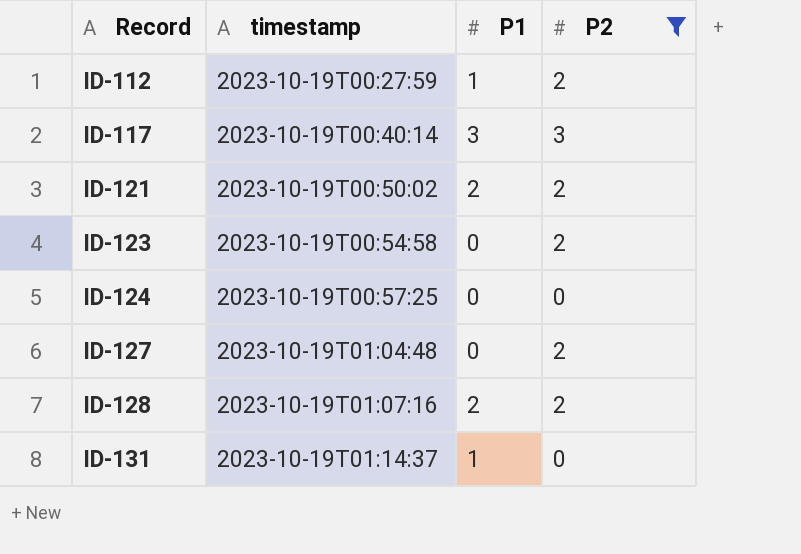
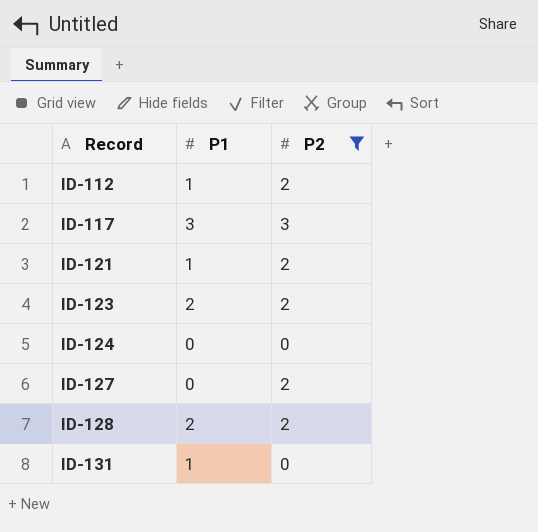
column timestamp | position: 2 -> none
ID-121 | P1: 2 -> 1
ID-123 | P1: 0 -> 2

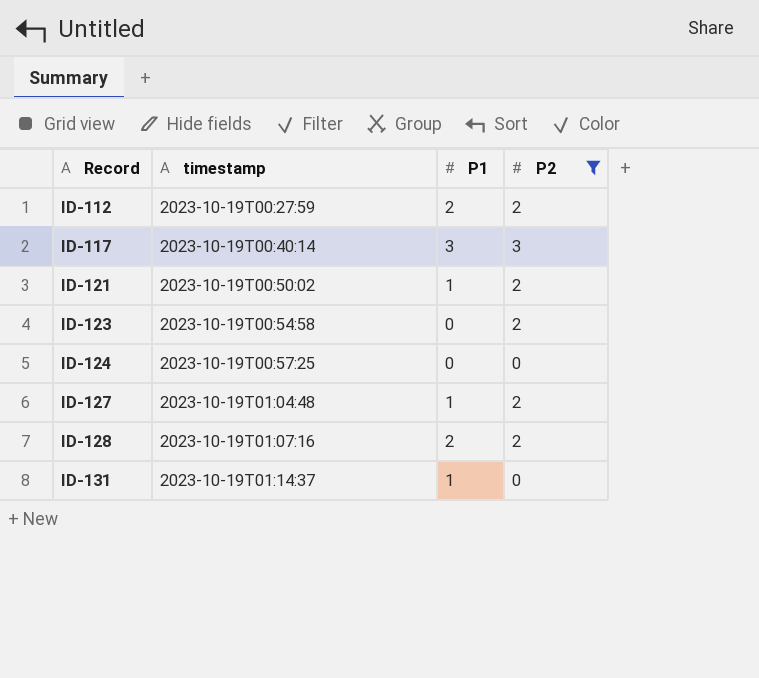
column timestamp | position: none -> 2
ID-112 | P1: 1 -> 2
ID-123 | P1: 2 -> 0
ID-127 | P1: 0 -> 1

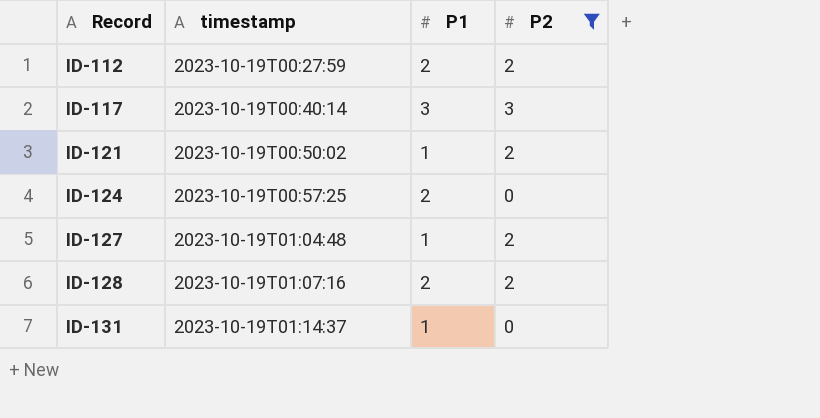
row ID-123: 2023-10-19T00:54:58 | 0 | 2 -> none
ID-124 | P1: 0 -> 2

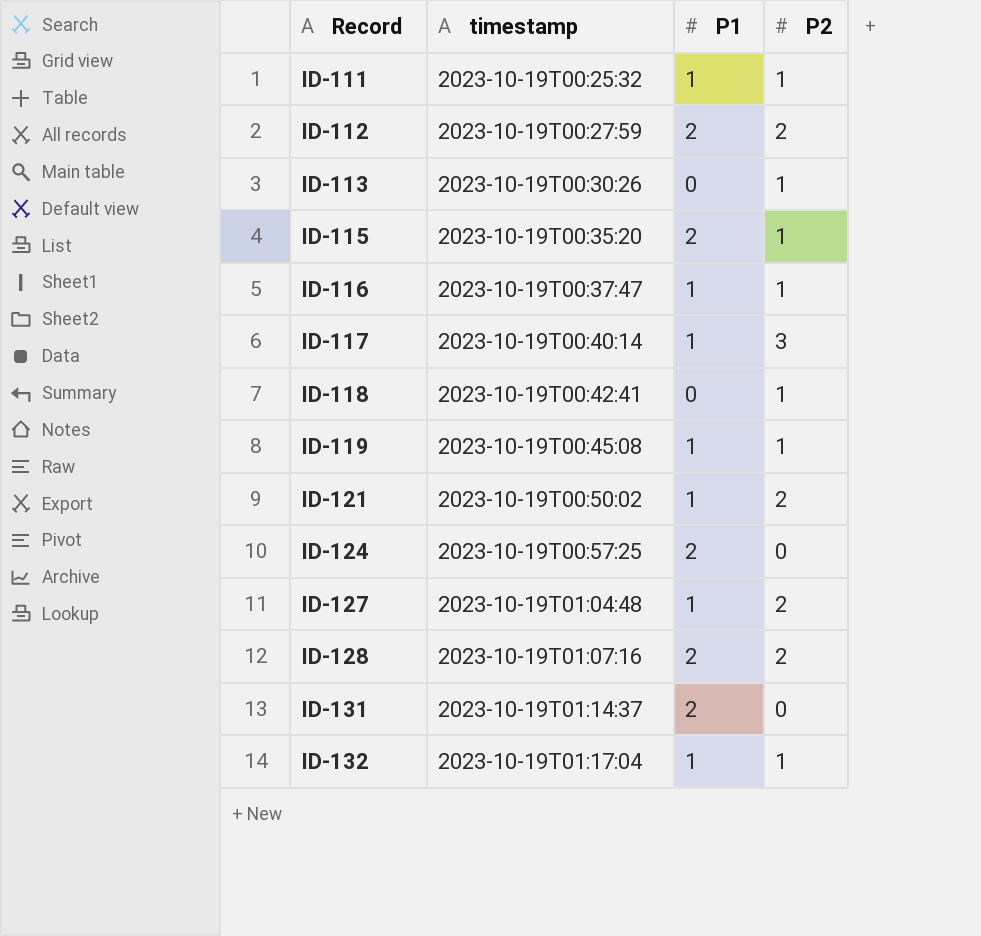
filter: P2 != 1 -> none
ID-117 | P1: 3 -> 1
ID-131 | P1: 1 -> 2

